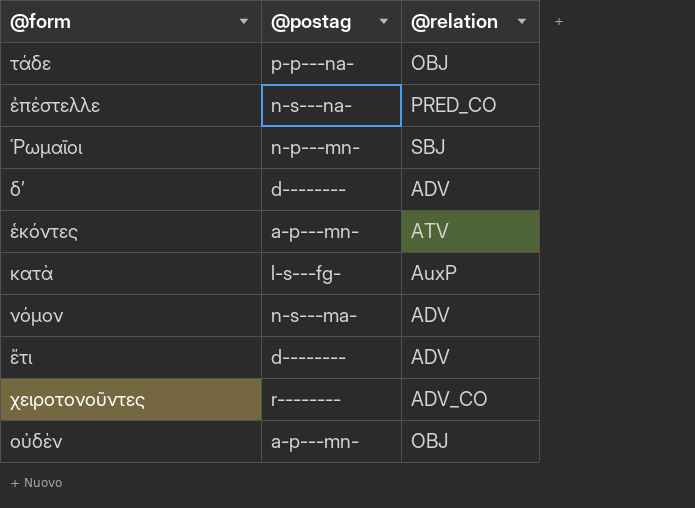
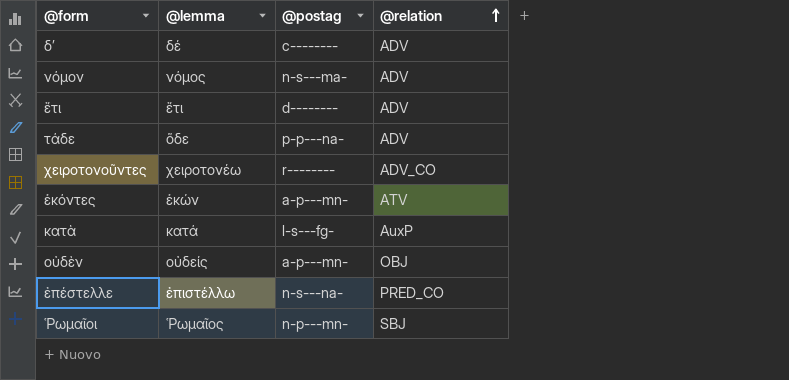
row order: none -> @relation ascending
column @lemma | position: none -> 2
δʼ | @postag: d-------- -> c--------
τάδε | @relation: OBJ -> ADV

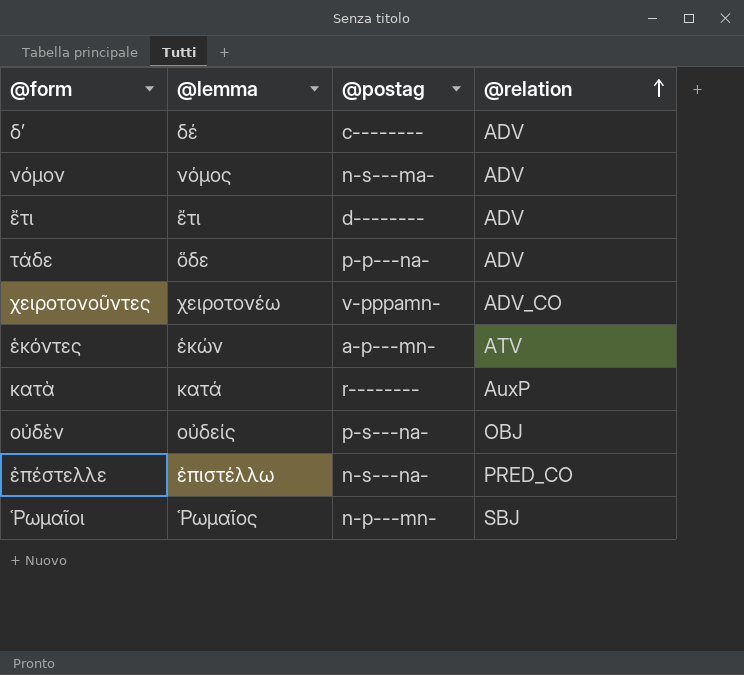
χειροτονοῦντες | @postag: r-------- -> v-pppamn-
κατὰ | @postag: l-s---fg- -> r--------
οὐδὲν | @postag: a-p---mn- -> p-s---na-

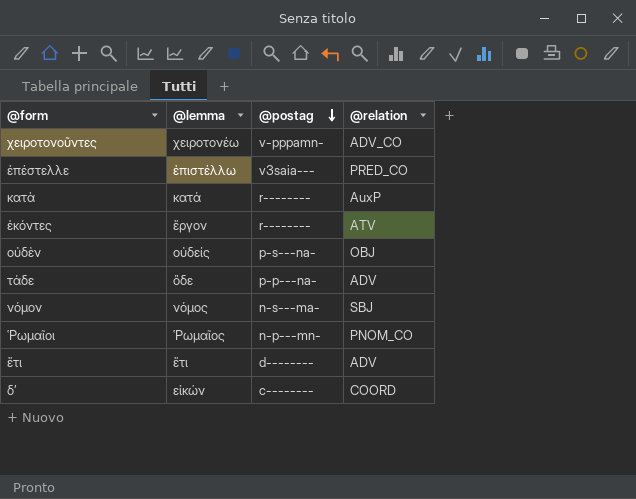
row order: @relation ascending -> @postag descending
ἐπέστελλε | @postag: n-s---na- -> v3saia---
ἑκόντες | @lemma: ἑκών -> ἔργον
ἑκόντες | @postag: a-p---mn- -> r--------
νόμον | @relation: ADV -> SBJ
Ῥωμαῖοι | @relation: SBJ -> PNOM_CO
δʼ | @lemma: δέ -> εἰκών
δʼ | @relation: ADV -> COORD

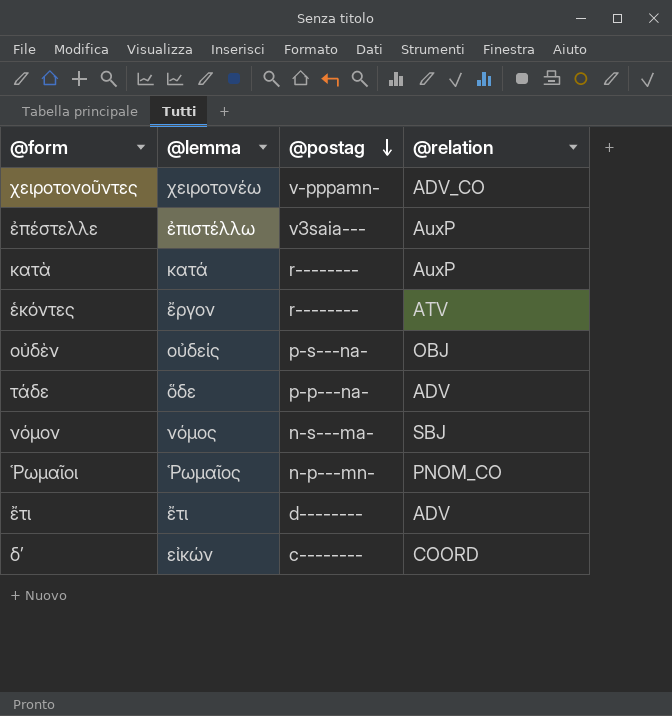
ἐπέστελλε | @relation: PRED_CO -> AuxP

